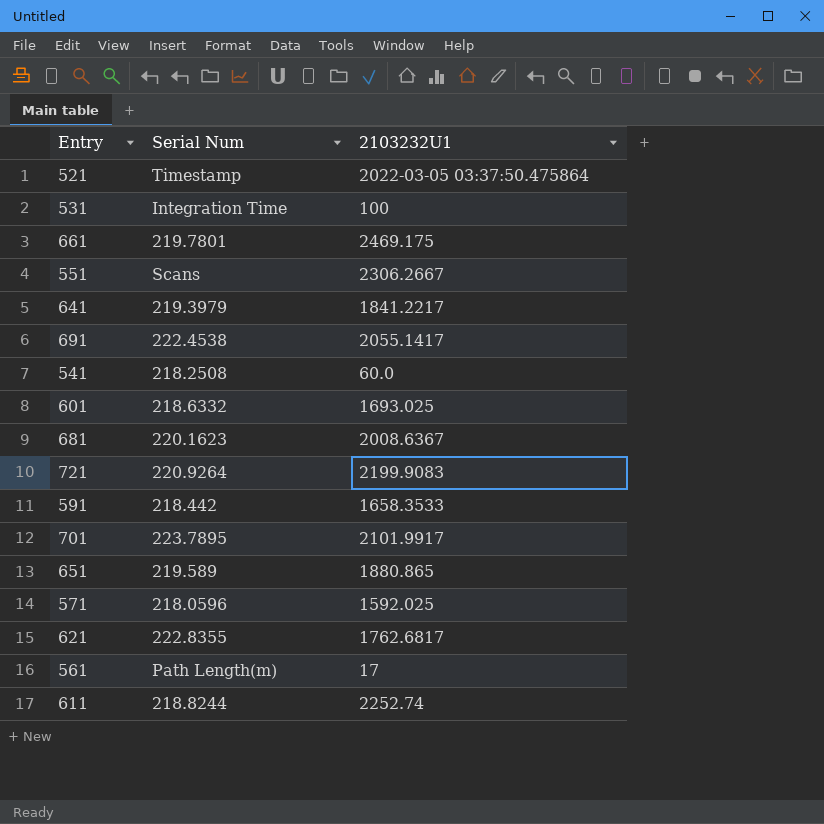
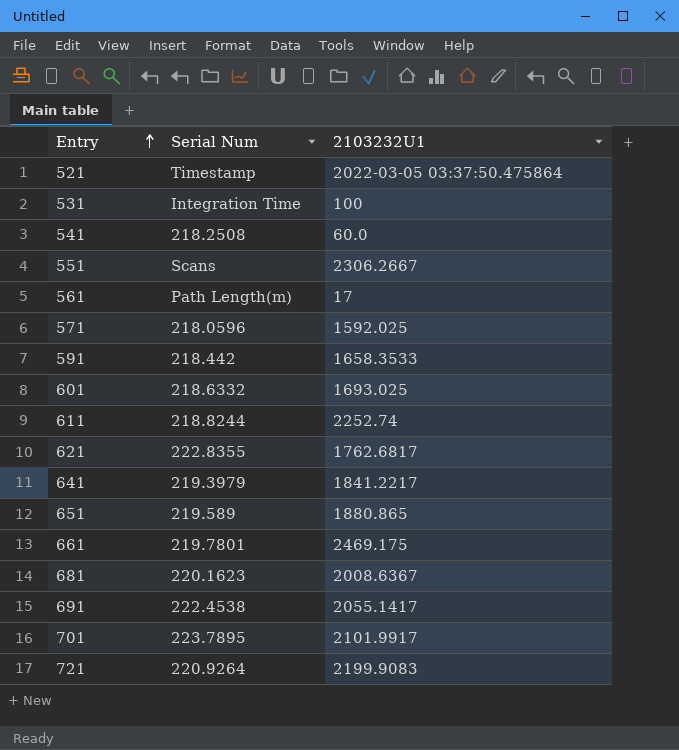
row order: none -> Entry ascending

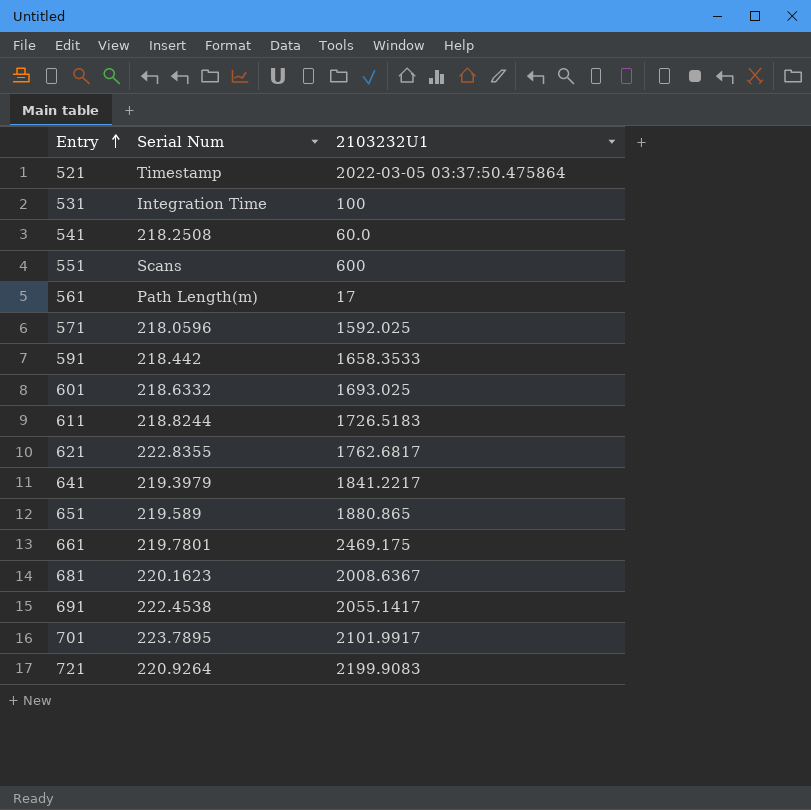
551 | 2103232U1: 2306.2667 -> 600
611 | 2103232U1: 2252.74 -> 1726.5183

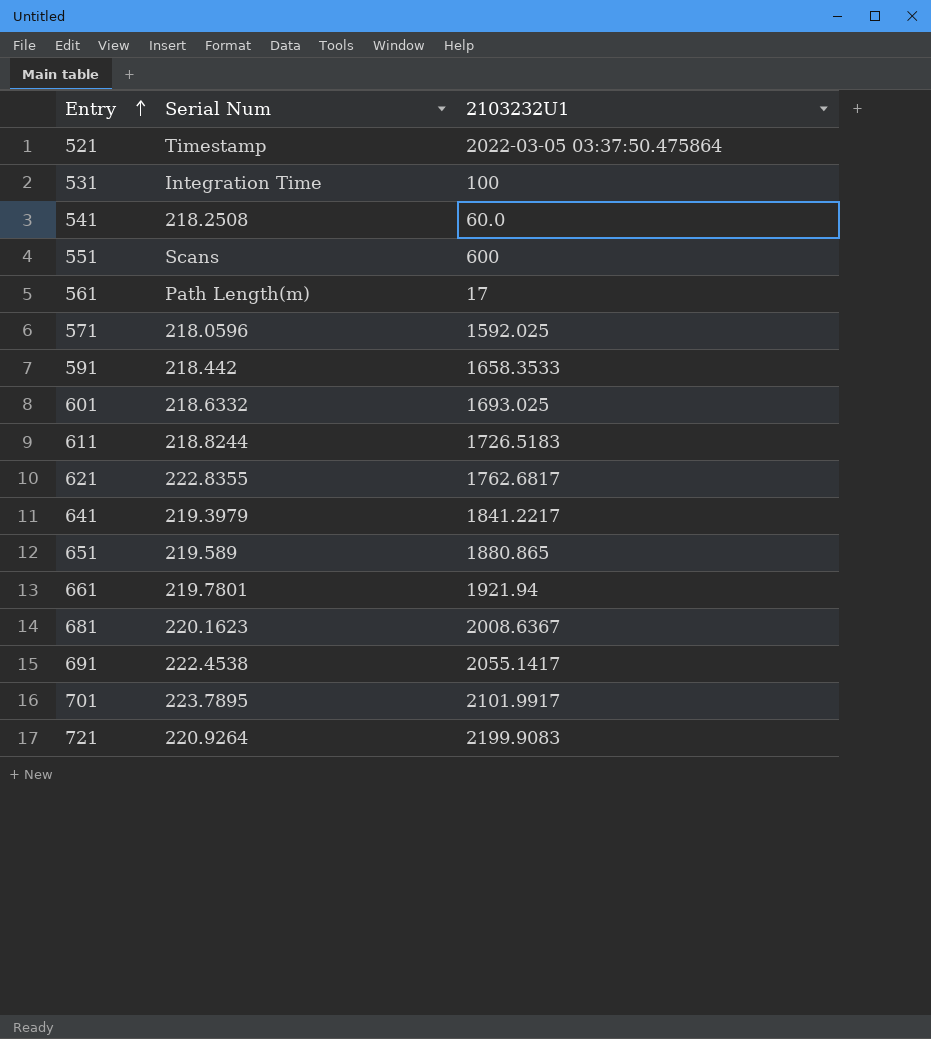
661 | 2103232U1: 2469.175 -> 1921.94

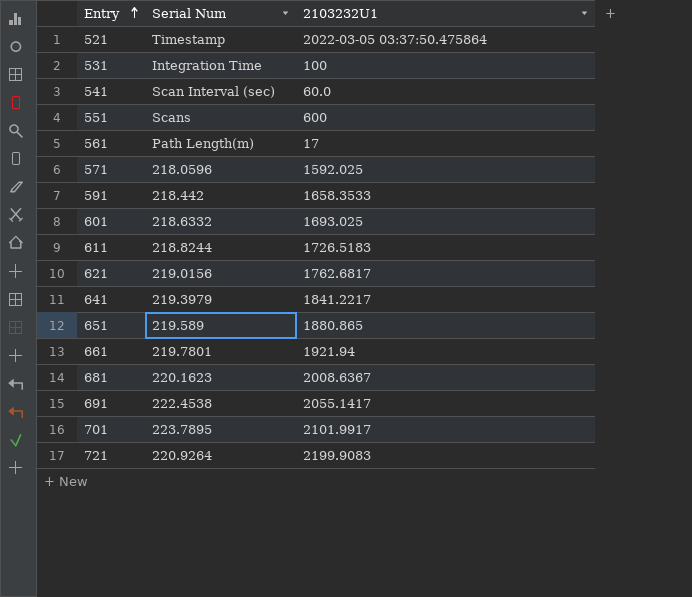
541 | Serial Num: 218.2508 -> Scan Interval (sec)
621 | Serial Num: 222.8355 -> 219.0156

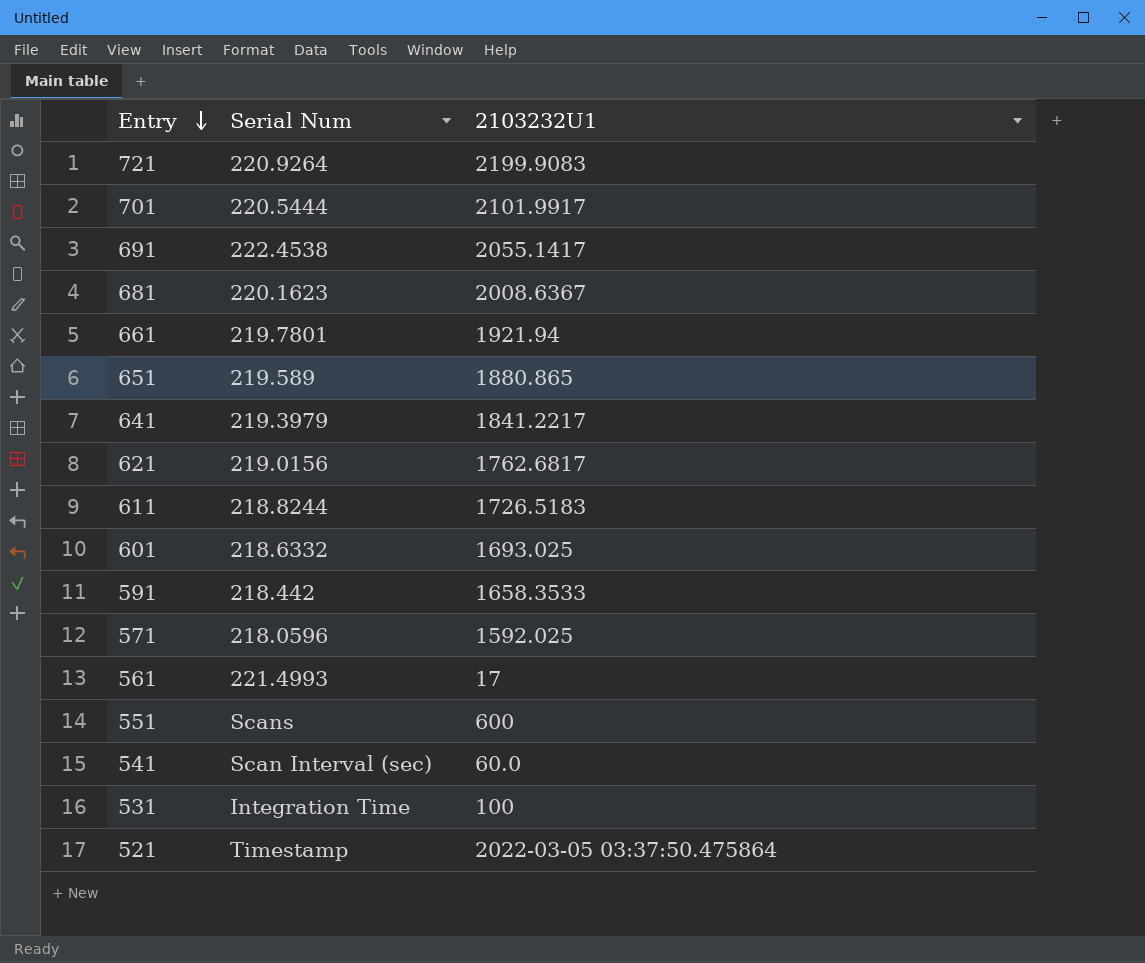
row order: Entry ascending -> Entry descending
701 | Serial Num: 223.7895 -> 220.5444
561 | Serial Num: Path Length(m) -> 221.4993

